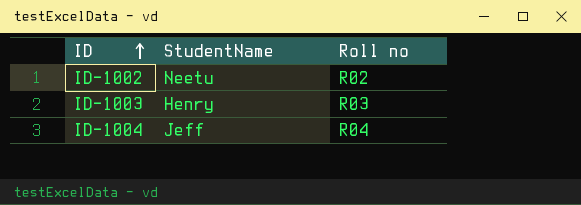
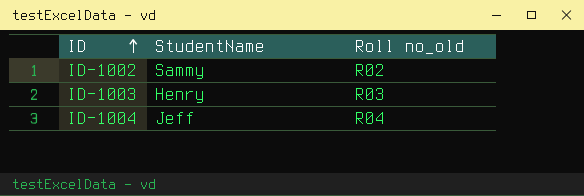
column name: Roll no -> Roll no_old
ID-1002 | StudentName: Neetu -> Sammy

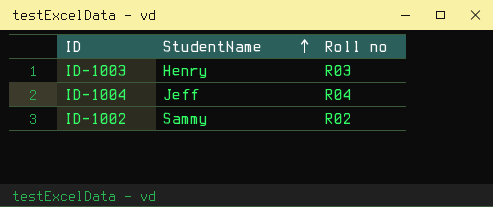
row order: ID ascending -> StudentName ascending
column name: Roll no_old -> Roll no

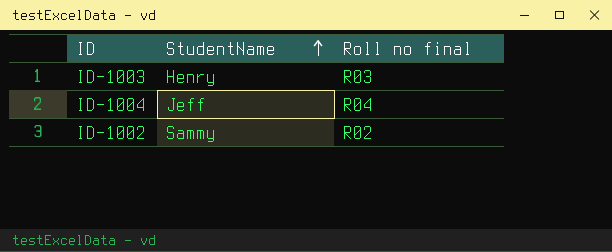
column name: Roll no -> Roll no final

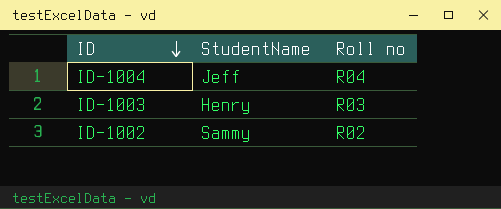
row order: StudentName ascending -> ID descending
column name: Roll no final -> Roll no

